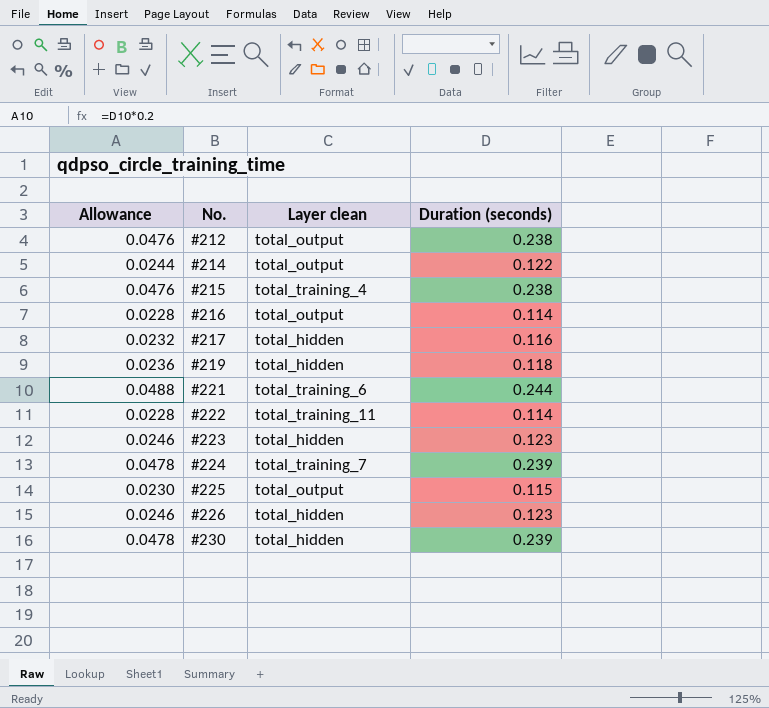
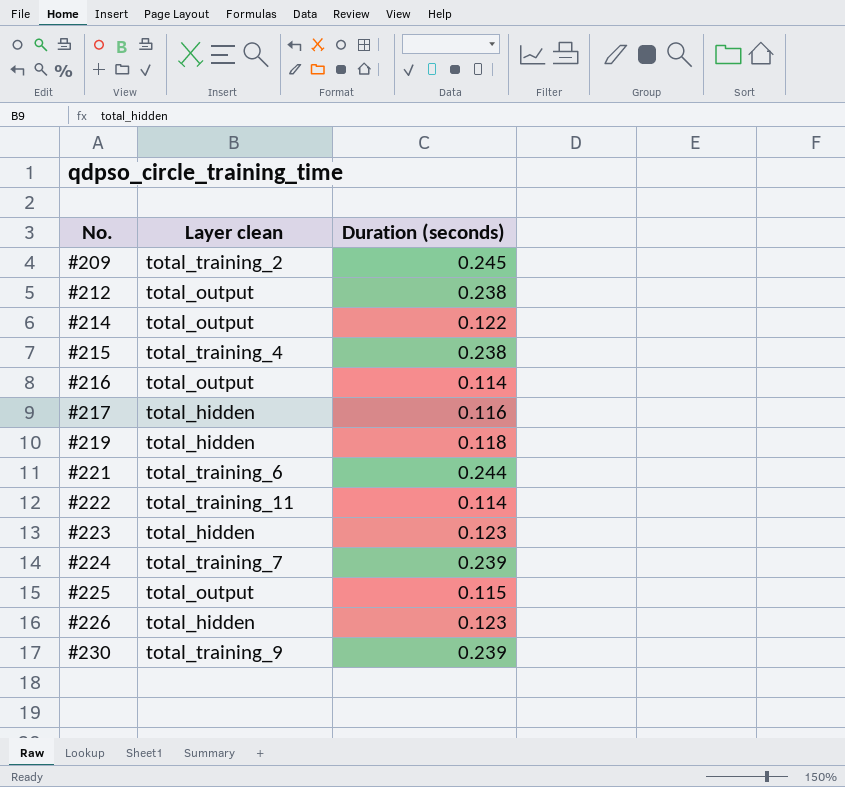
column Allowance | formula: [Duration (seconds)] * 0.2 -> none
row #209: none -> total_training_2 | 0.245
#230 | Layer clean: total_hidden -> total_training_9

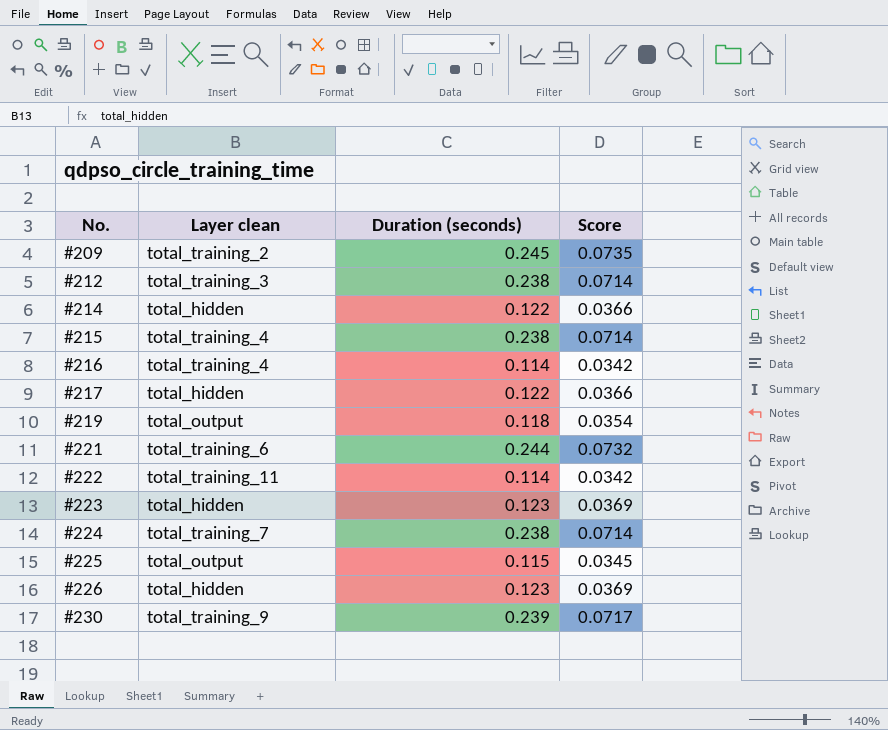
column Score | formula: none -> [Duration (seconds)] * 0.3
#212 | Layer clean: total_output -> total_training_3
#214 | Layer clean: total_output -> total_hidden
#216 | Layer clean: total_output -> total_training_4
#217 | Duration (seconds): 0.116 -> 0.122
#219 | Layer clean: total_hidden -> total_output
#224 | Duration (seconds): 0.239 -> 0.238

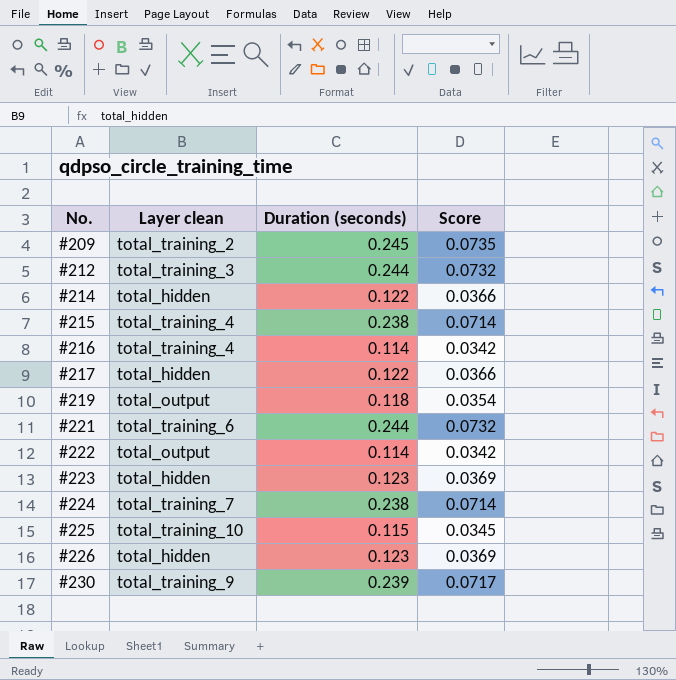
#212 | Duration (seconds): 0.238 -> 0.244
#212 | Score: 0.0714 -> 0.0732
#222 | Layer clean: total_training_11 -> total_output
#225 | Layer clean: total_output -> total_training_10

